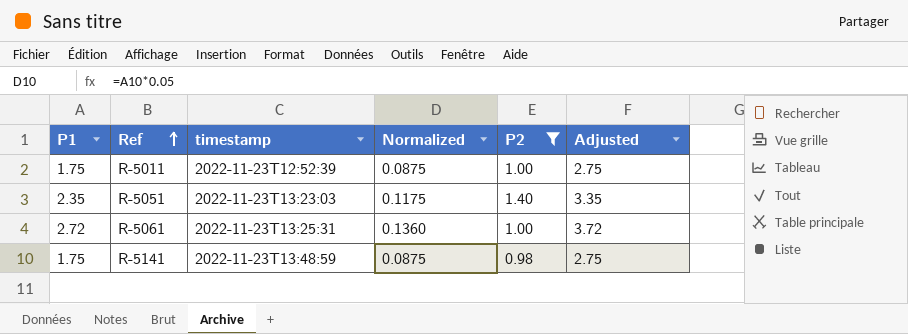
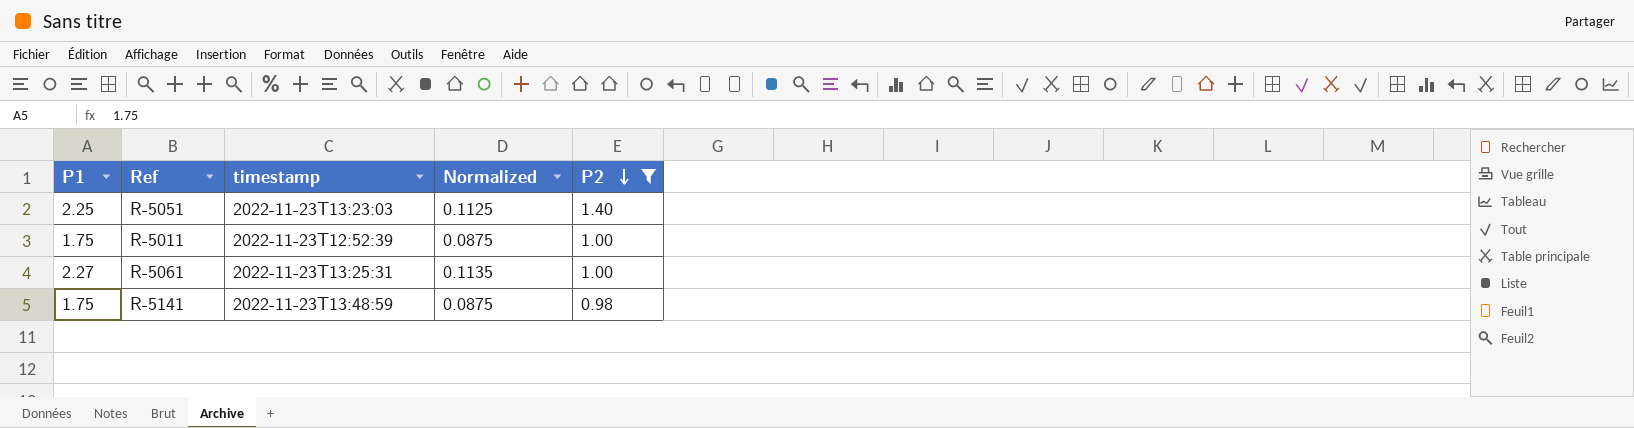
row order: Ref ascending -> P2 descending
column Adjusted | formula: [P1] + 1 -> none
R-5051 | P1: 2.35 -> 2.25
R-5051 | Normalized: 0.1175 -> 0.1125
R-5061 | P1: 2.72 -> 2.27
R-5061 | Normalized: 0.1360 -> 0.1135

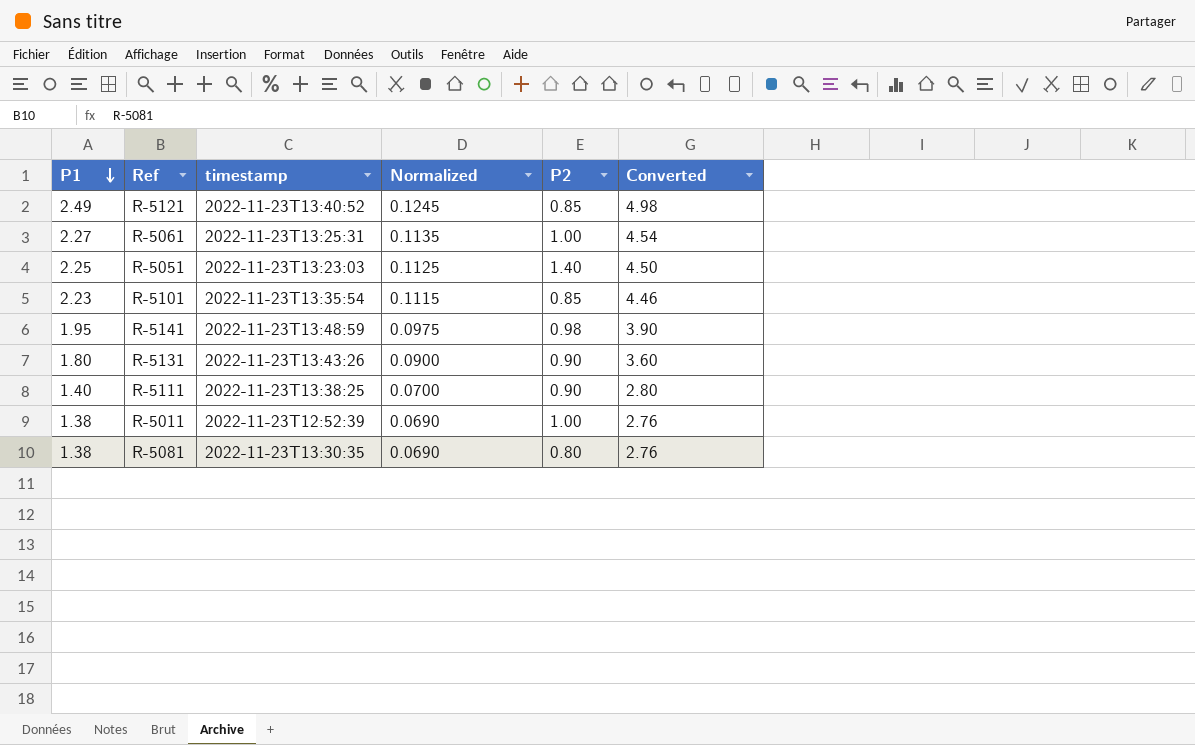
filter: P2 >= 0.98 -> none
row order: P2 descending -> P1 descending
column Converted | formula: none -> [P1] * 2
R-5141 | P1: 1.75 -> 1.95
R-5141 | Normalized: 0.0875 -> 0.0975
R-5011 | P1: 1.75 -> 1.38
R-5011 | Normalized: 0.0875 -> 0.0690

